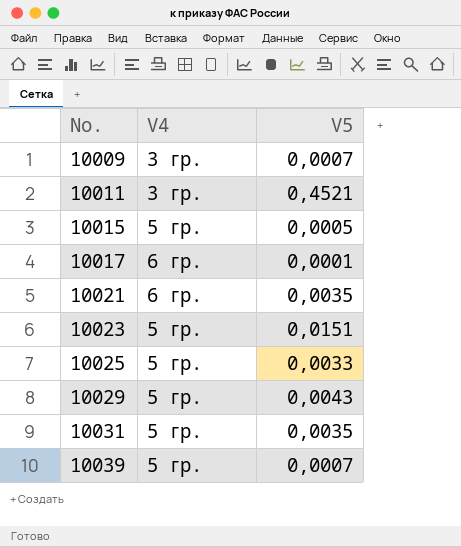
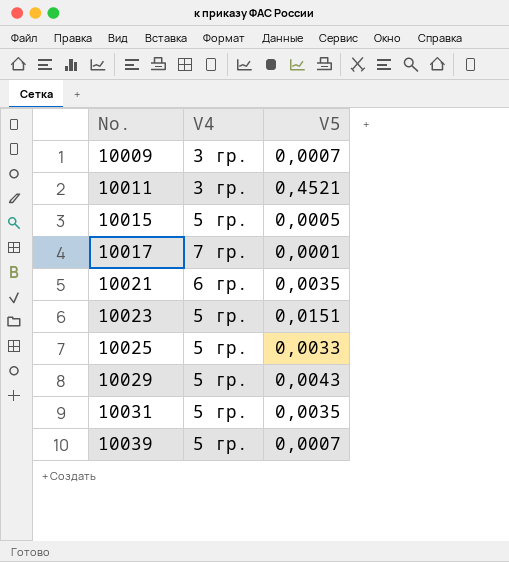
10017 | V4: 6 гр. -> 7 гр.

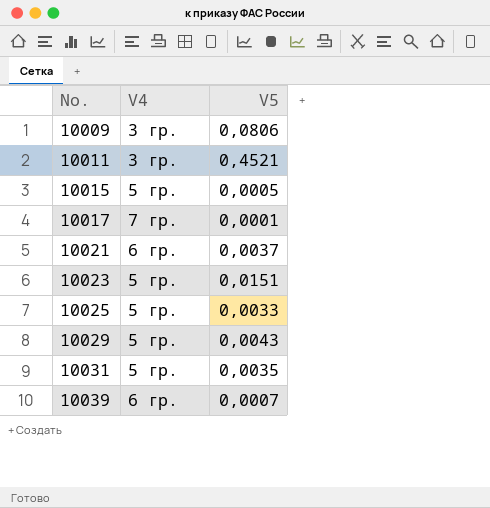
10009 | V5: 0,0007 -> 0,0806
10021 | V5: 0,0035 -> 0,0037
10039 | V4: 5 гр. -> 6 гр.

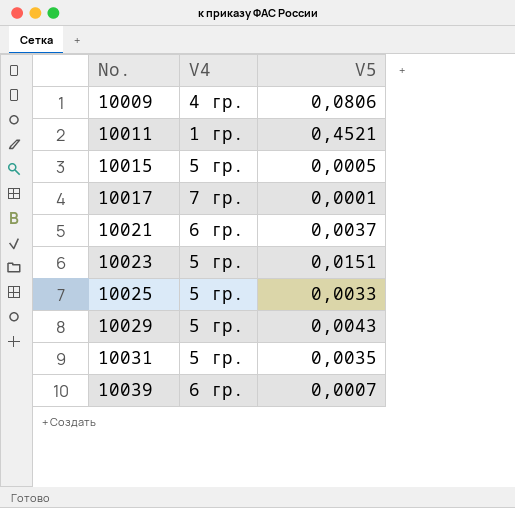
10009 | V4: 3 гр. -> 4 гр.
10011 | V4: 3 гр. -> 1 гр.

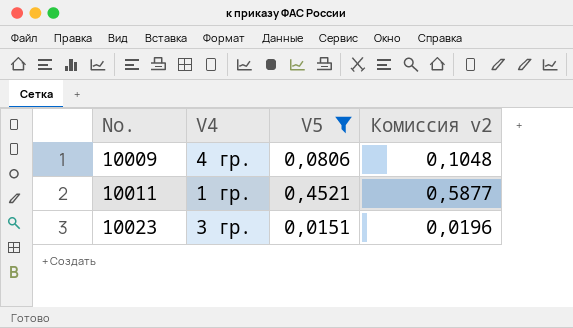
filter: none -> V5 >= 0,0151
column Комиссия v2 | formula: none -> [V5] * 1,3
10023 | V4: 5 гр. -> 3 гр.

